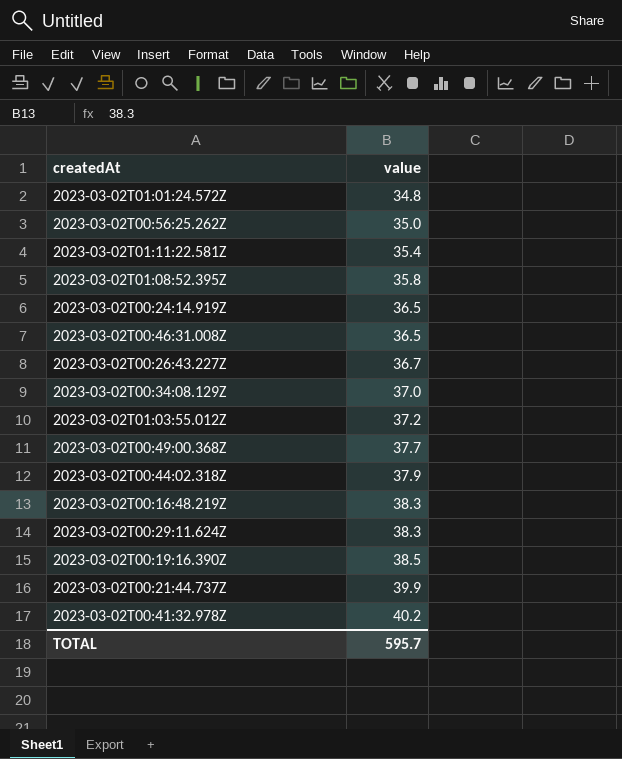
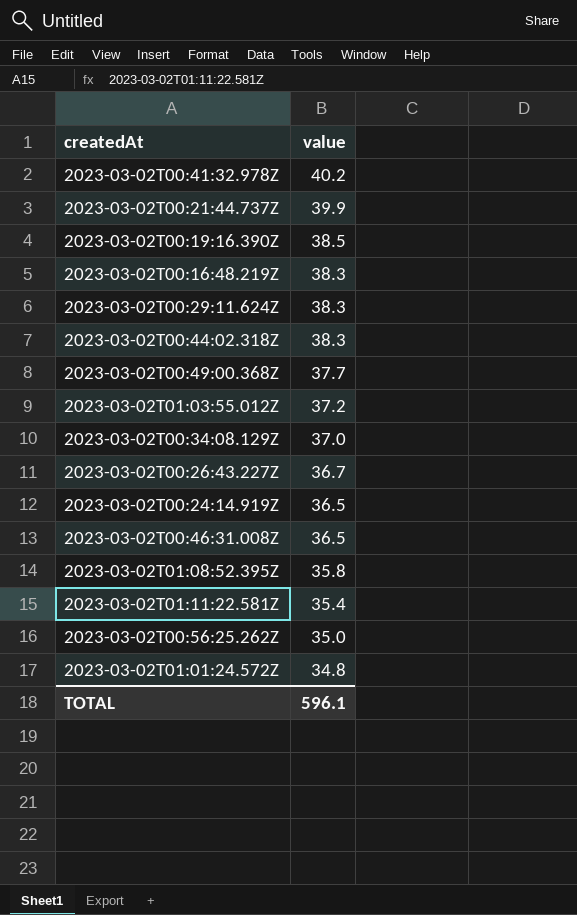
row order: value ascending -> value descending
2023-03-02T00:44:02.318Z | value: 37.9 -> 38.3
TOTAL | value: 595.7 -> 596.1

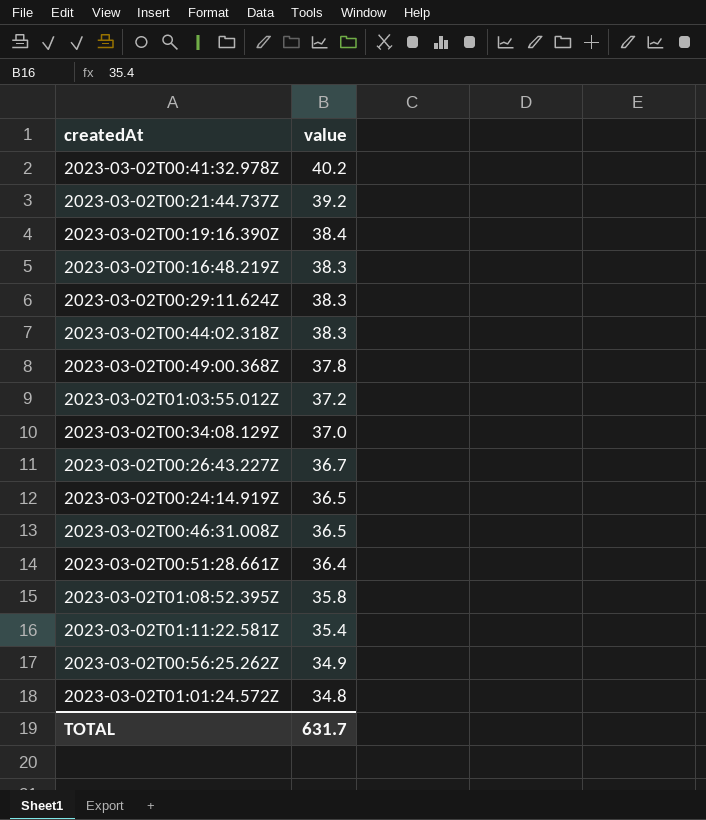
2023-03-02T00:21:44.737Z | value: 39.9 -> 39.2
2023-03-02T00:19:16.390Z | value: 38.5 -> 38.4
2023-03-02T00:49:00.368Z | value: 37.7 -> 37.8
row 2023-03-02T00:51:28.661Z: none -> 36.4
2023-03-02T00:56:25.262Z | value: 35.0 -> 34.9
TOTAL | value: 596.1 -> 631.7

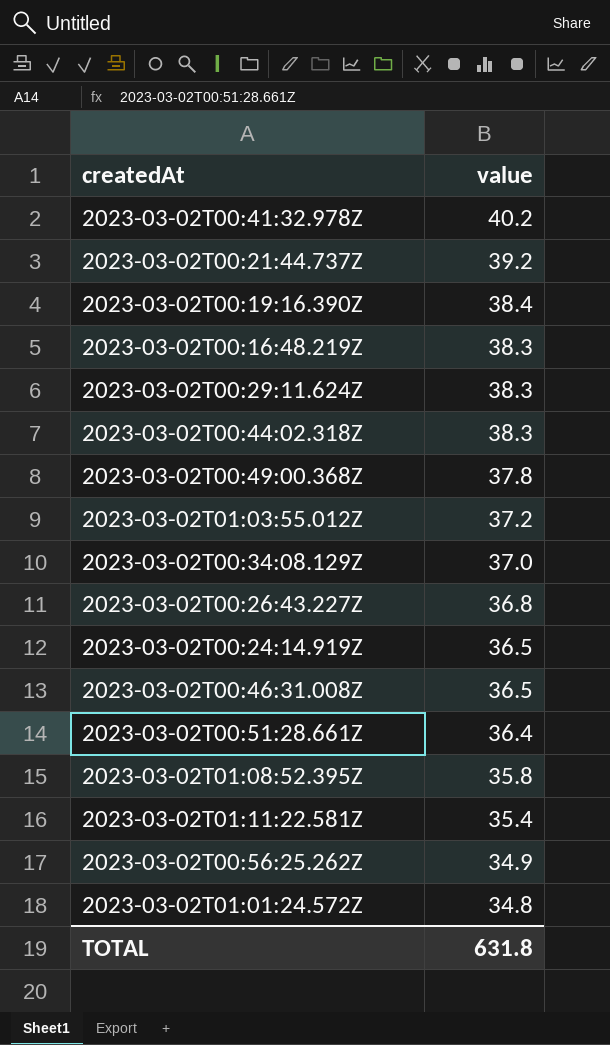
2023-03-02T00:26:43.227Z | value: 36.7 -> 36.8
TOTAL | value: 631.7 -> 631.8

